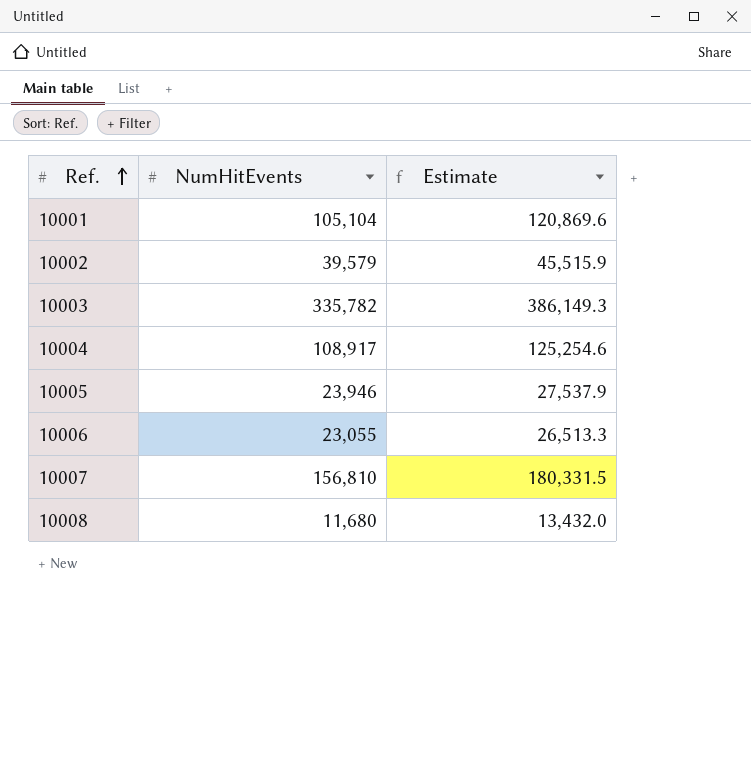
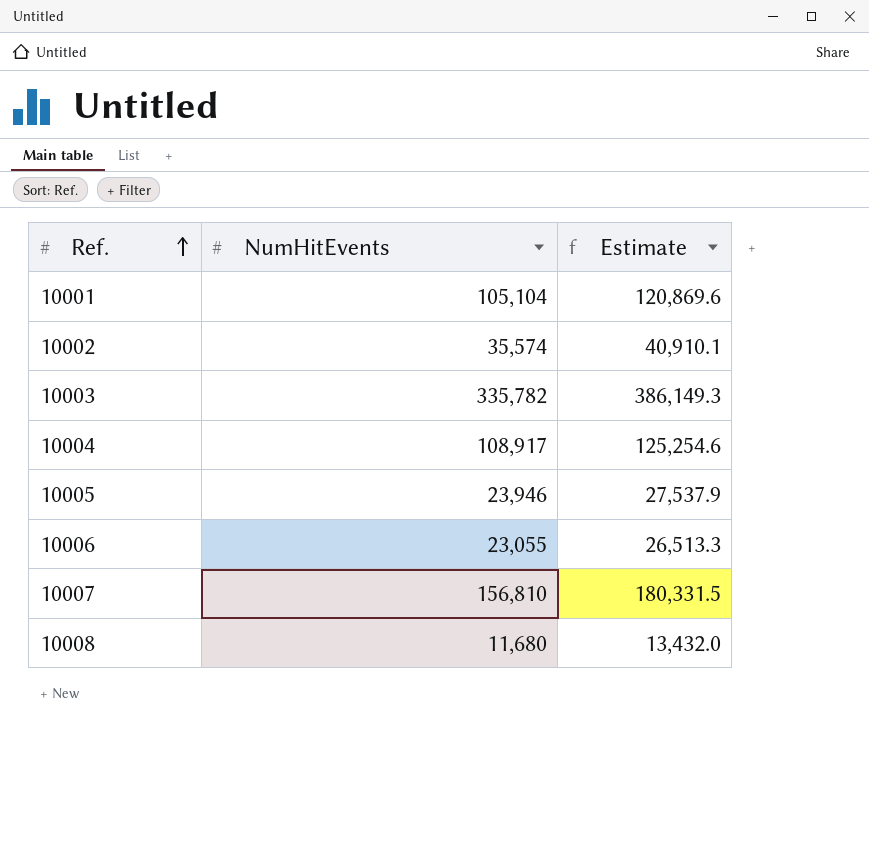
10002 | NumHitEvents: 39,579 -> 35,574
10002 | Estimate: 45,515.9 -> 40,910.1

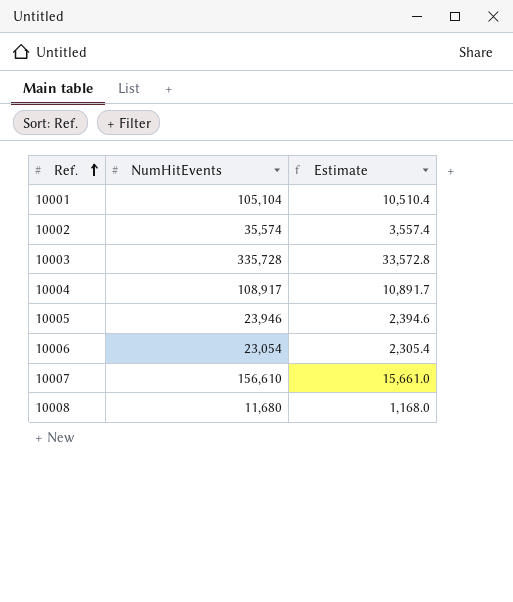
column Estimate | formula: [NumHitEvents] * 1.15 -> [NumHitEvents] * 0.1
10003 | NumHitEvents: 335,782 -> 335,728
10006 | NumHitEvents: 23,055 -> 23,054
10007 | NumHitEvents: 156,810 -> 156,610

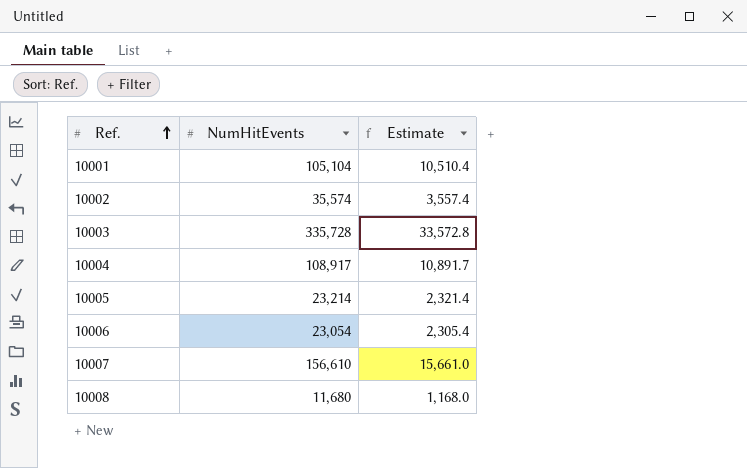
10005 | NumHitEvents: 23,946 -> 23,214
10005 | Estimate: 2,394.6 -> 2,321.4

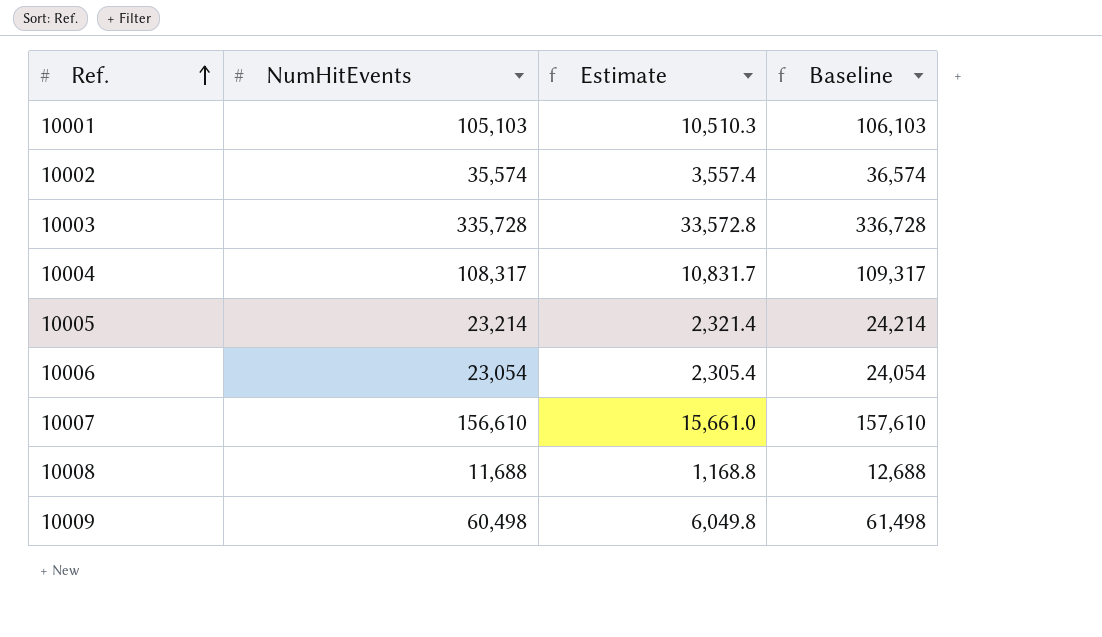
column Baseline | formula: none -> [NumHitEvents] + 1000
10001 | NumHitEvents: 105,104 -> 105,103
10001 | Estimate: 10,510.4 -> 10,510.3
10004 | NumHitEvents: 108,917 -> 108,317
10004 | Estimate: 10,891.7 -> 10,831.7
10008 | NumHitEvents: 11,680 -> 11,688
10008 | Estimate: 1,168.0 -> 1,168.8
row 10009: none -> 60,498 | 6,049.8 | 61,498

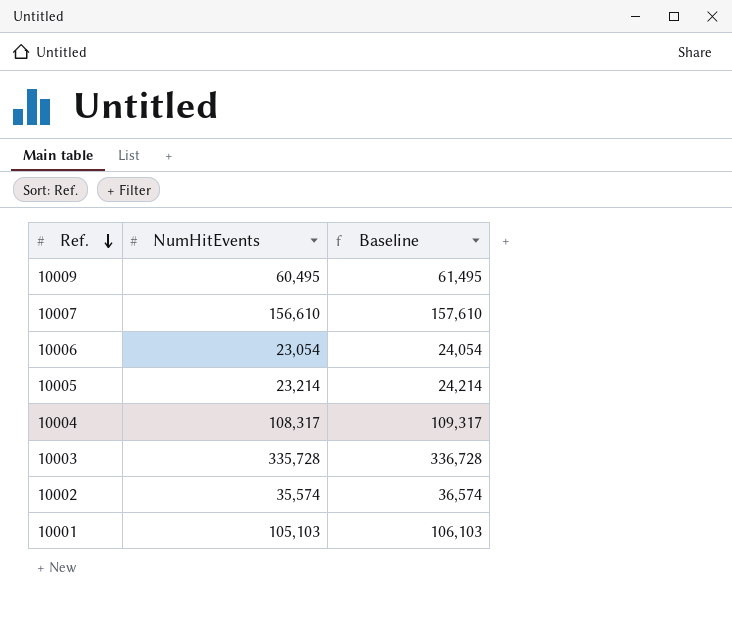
row order: Ref. ascending -> Ref. descending
column Estimate | formula: [NumHitEvents] * 0.1 -> none
row 10008: 11,688 | 1,168.8 | 12,688 -> none
10009 | NumHitEvents: 60,498 -> 60,495
10009 | Baseline: 61,498 -> 61,495

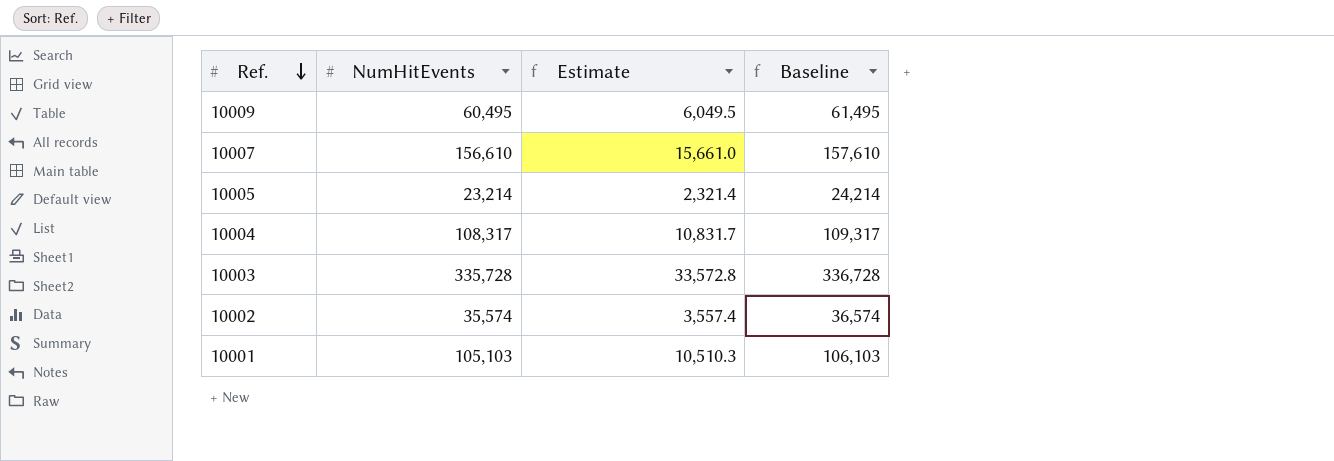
column Estimate | formula: none -> [NumHitEvents] * 0.1
row 10006: 23,054 | 24,054 -> none

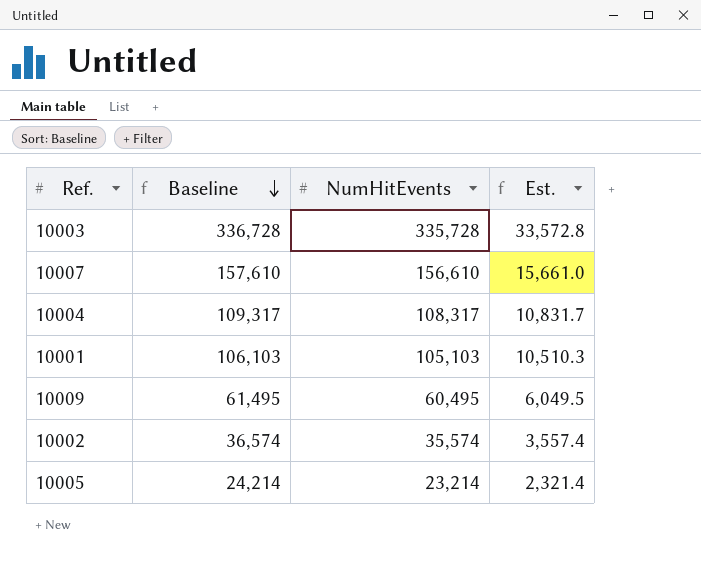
row order: Ref. descending -> Baseline descending
column Baseline | position: 4 -> 2
column name: Estimate -> Est.

